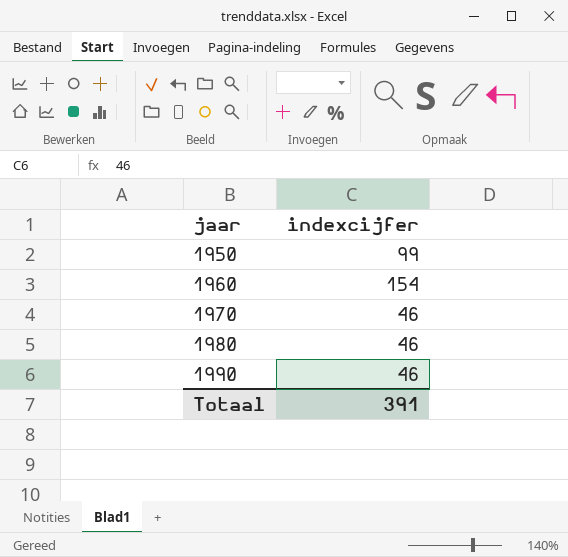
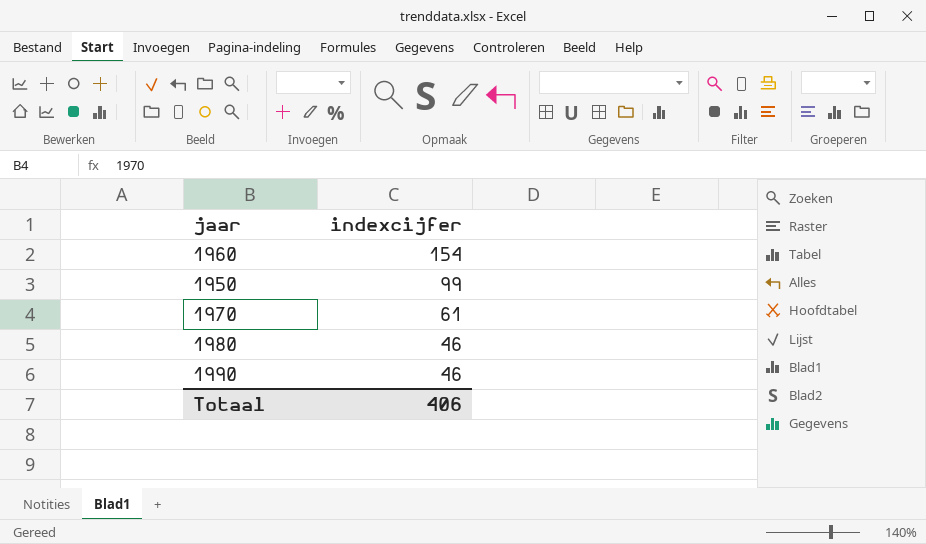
row order: jaar ascending -> indexcijfer descending
1970 | indexcijfer: 46 -> 61
Totaal | indexcijfer: 391 -> 406

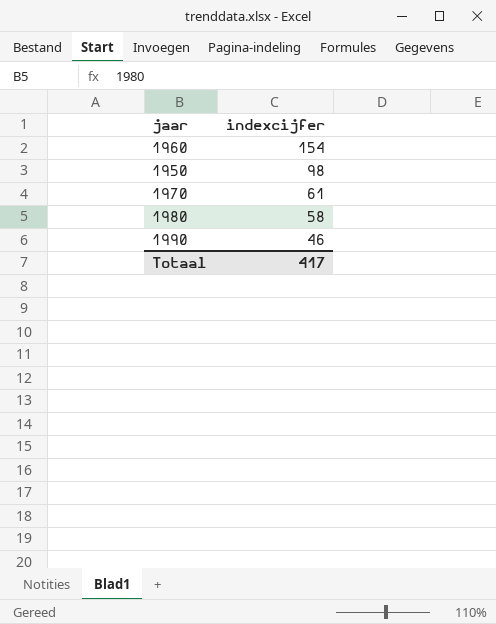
1950 | indexcijfer: 99 -> 98
1980 | indexcijfer: 46 -> 58
Totaal | indexcijfer: 406 -> 417

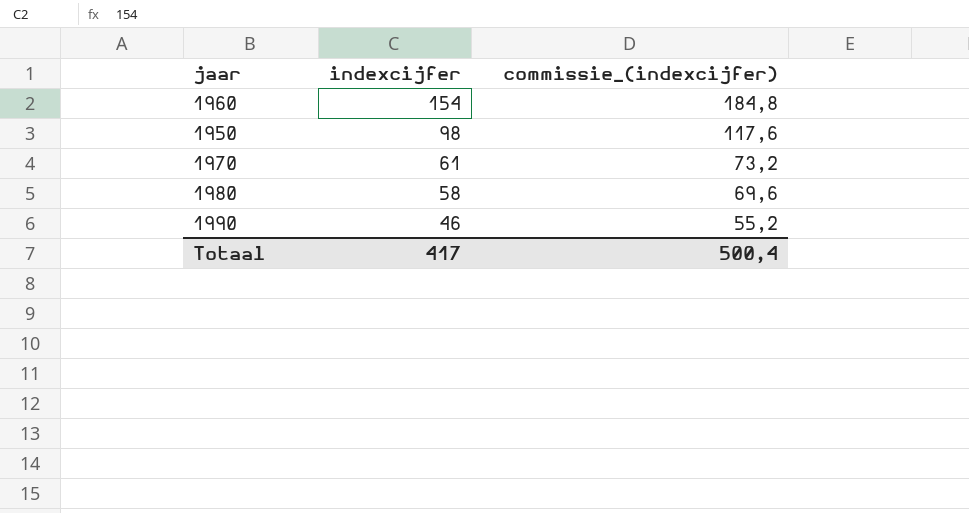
column commissie_(indexcijfer) | formula: none -> [indexcijfer] * 1,2

